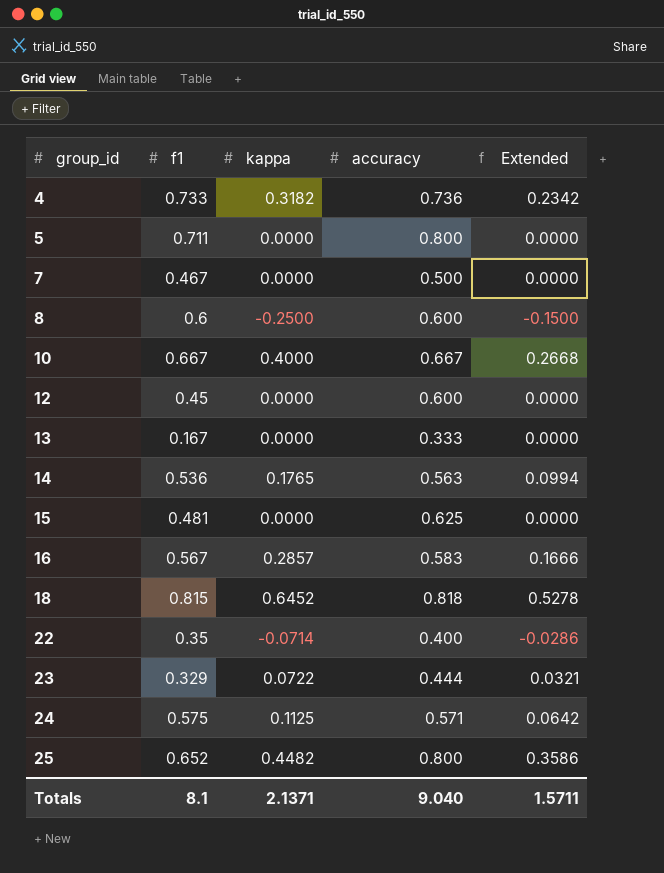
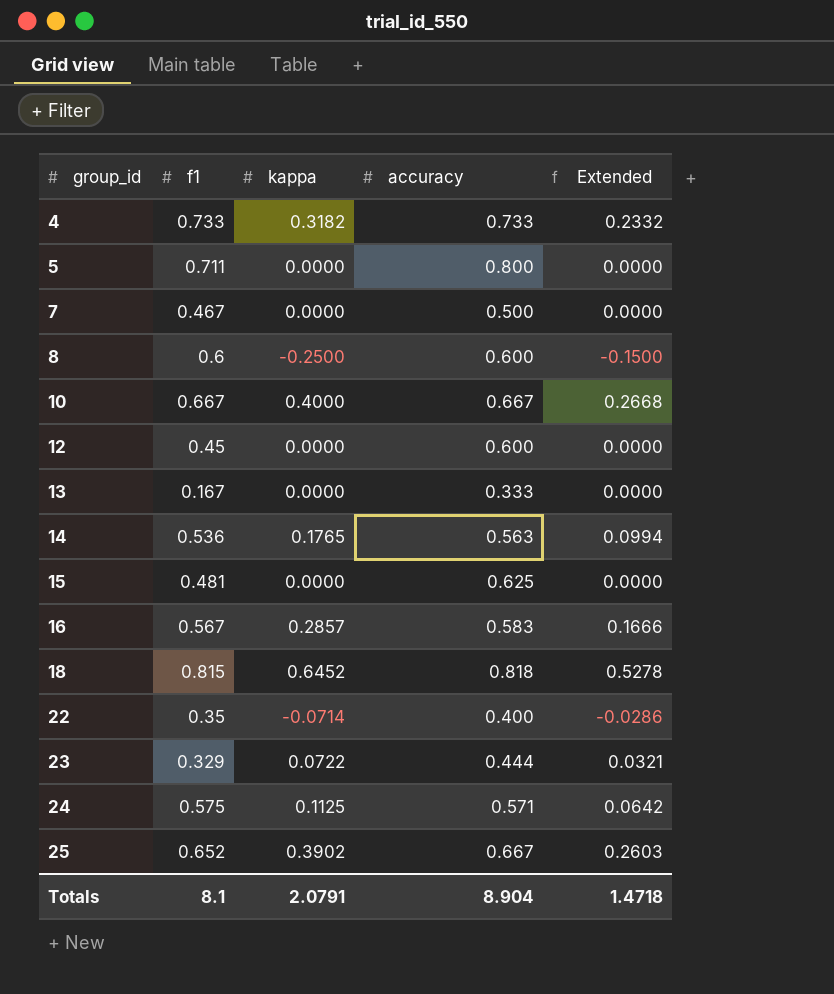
4 | accuracy: 0.736 -> 0.733
4 | Extended: 0.2342 -> 0.2332
25 | kappa: 0.4482 -> 0.3902
25 | accuracy: 0.800 -> 0.667
25 | Extended: 0.3586 -> 0.2603
Totals | kappa: 2.1371 -> 2.0791
Totals | accuracy: 9.040 -> 8.904
Totals | Extended: 1.5711 -> 1.4718

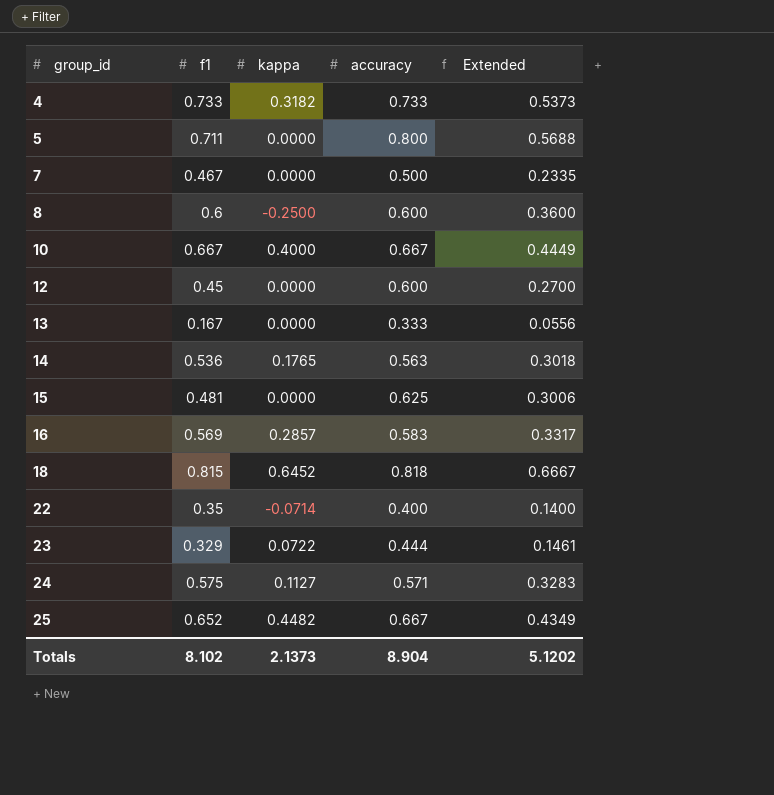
column Extended | formula: [kappa] * [accuracy] -> [f1] * [accuracy]
16 | f1: 0.567 -> 0.569
24 | kappa: 0.1125 -> 0.1127
25 | kappa: 0.3902 -> 0.4482
Totals | f1: 8.1 -> 8.102
Totals | kappa: 2.0791 -> 2.1373
Totals | Extended: 1.4718 -> 5.1202

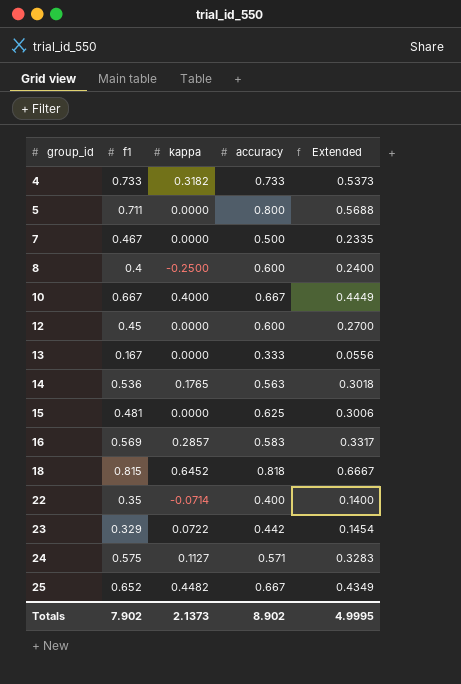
8 | f1: 0.6 -> 0.4
8 | Extended: 0.3600 -> 0.2400
23 | accuracy: 0.444 -> 0.442
23 | Extended: 0.1461 -> 0.1454
Totals | f1: 8.102 -> 7.902
Totals | accuracy: 8.904 -> 8.902
Totals | Extended: 5.1202 -> 4.9995

